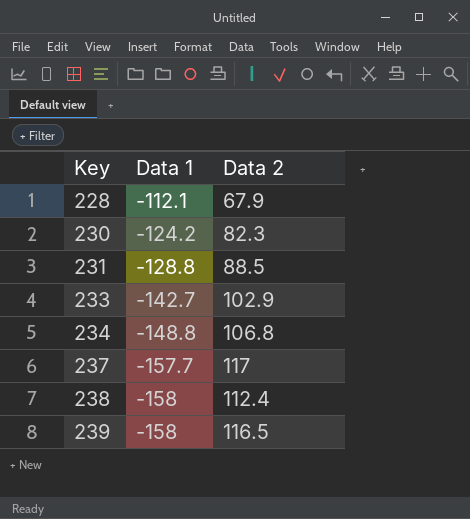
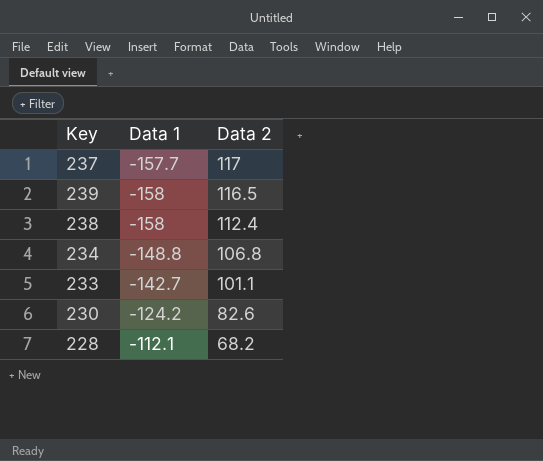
row order: Key ascending -> Data 2 descending
row 231: -128.8 | 88.5 -> none
233 | Data 2: 102.9 -> 101.1
230 | Data 2: 82.3 -> 82.6
228 | Data 2: 67.9 -> 68.2

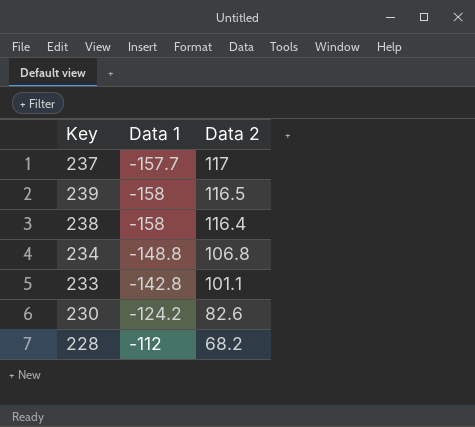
238 | Data 2: 112.4 -> 116.4
233 | Data 1: -142.7 -> -142.8
228 | Data 1: -112.1 -> -112

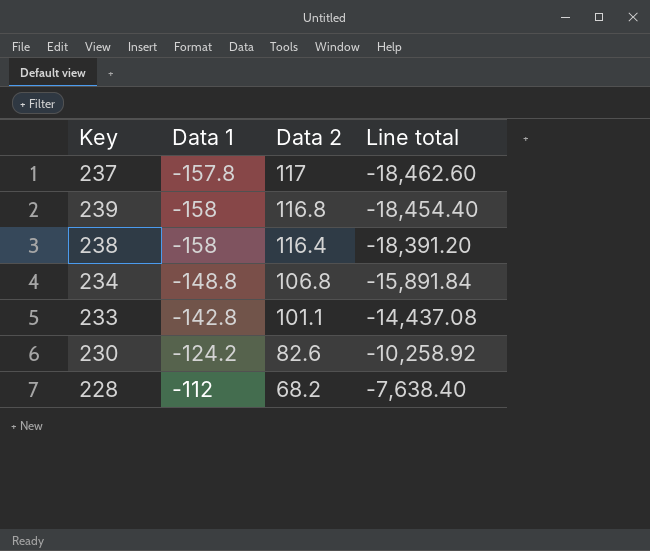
column Line total | formula: none -> [Data 1] * [Data 2]
237 | Data 1: -157.7 -> -157.8
239 | Data 2: 116.5 -> 116.8

